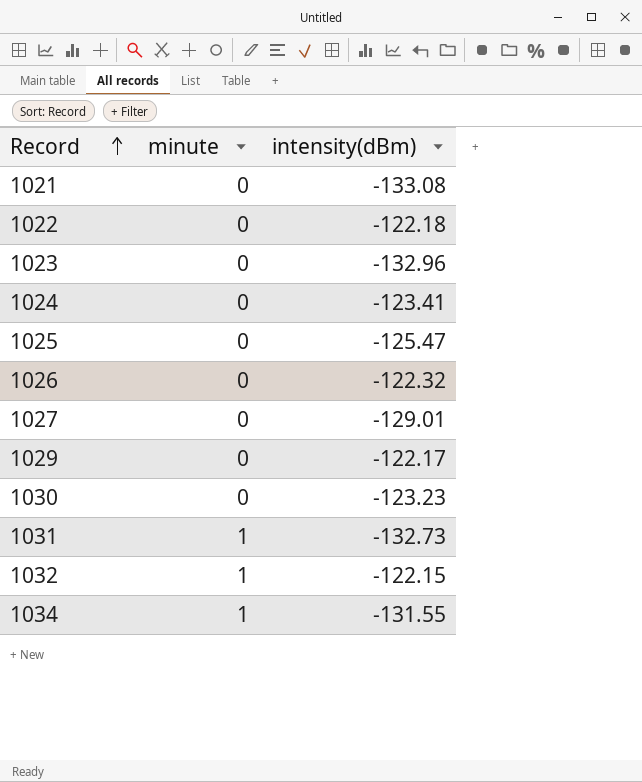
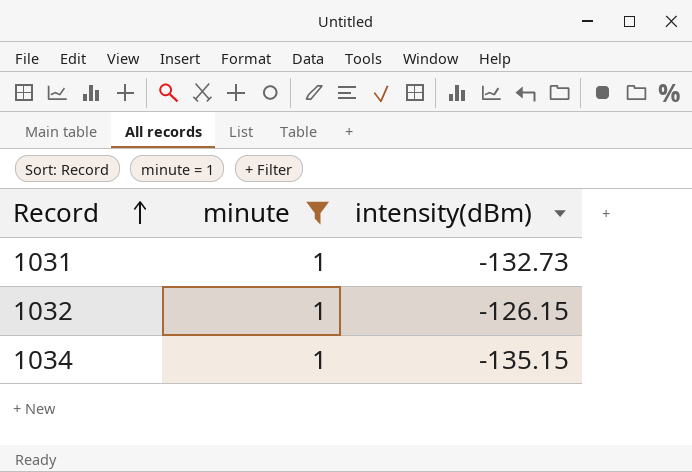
filter: none -> minute = 1
1032 | intensity(dBm): -122.15 -> -126.15
1034 | intensity(dBm): -131.55 -> -135.15

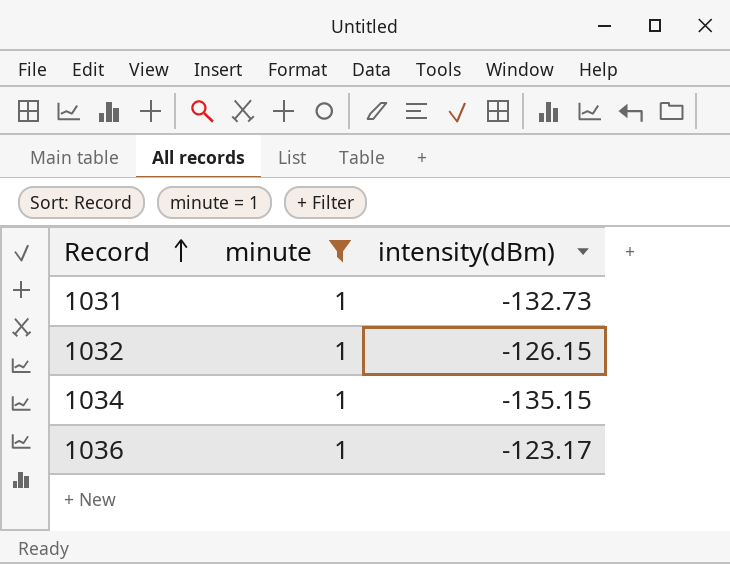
row 1036: none -> 1 | -123.17

